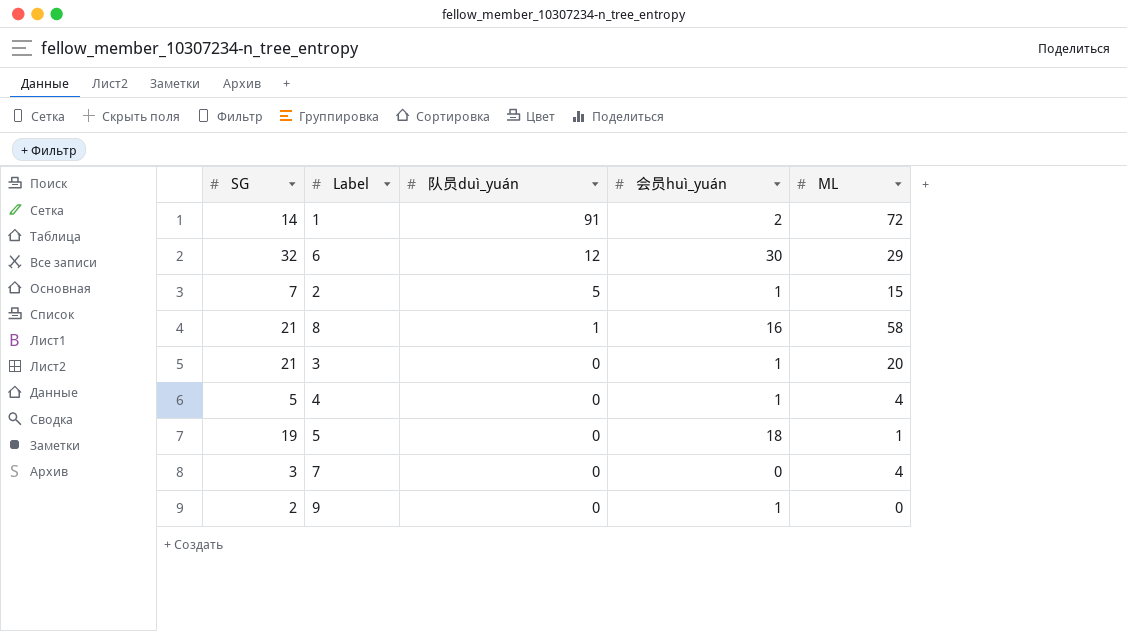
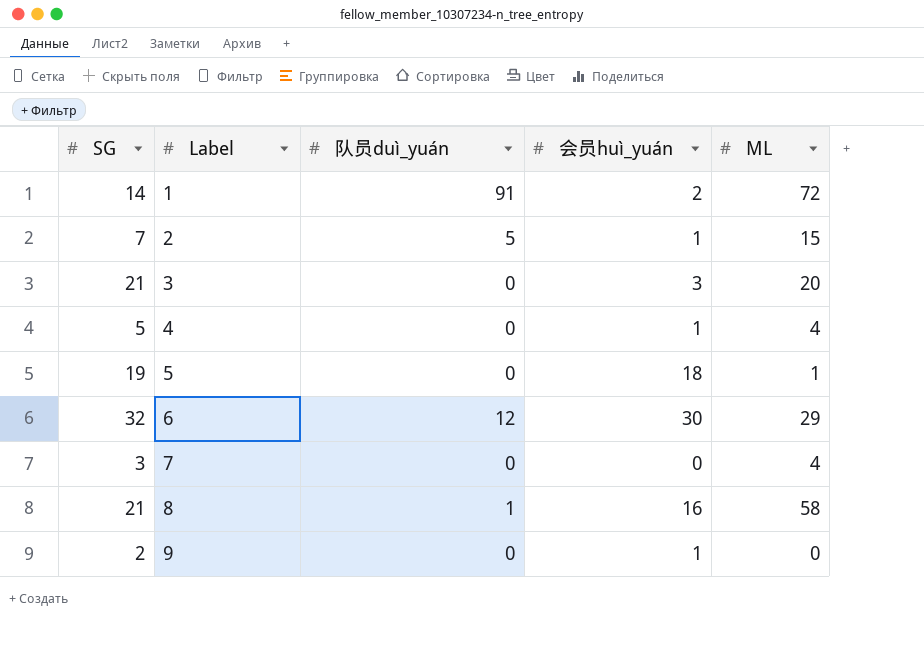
row order: 队员duì_yuán descending -> Label ascending
3 | 会员huì_yuán: 1 -> 3

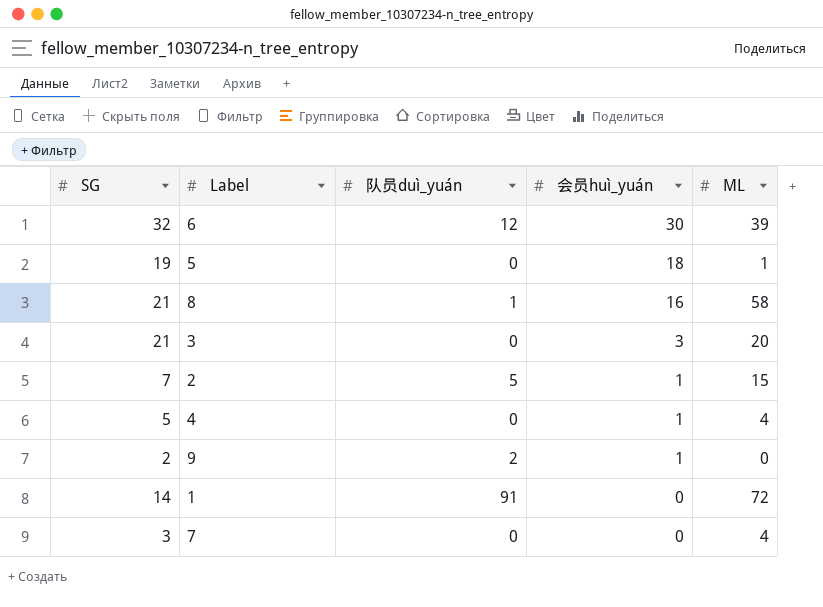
row order: Label ascending -> 会员huì_yuán descending
6 | ML: 29 -> 39
9 | 队员duì_yuán: 0 -> 2
1 | 会员huì_yuán: 2 -> 0

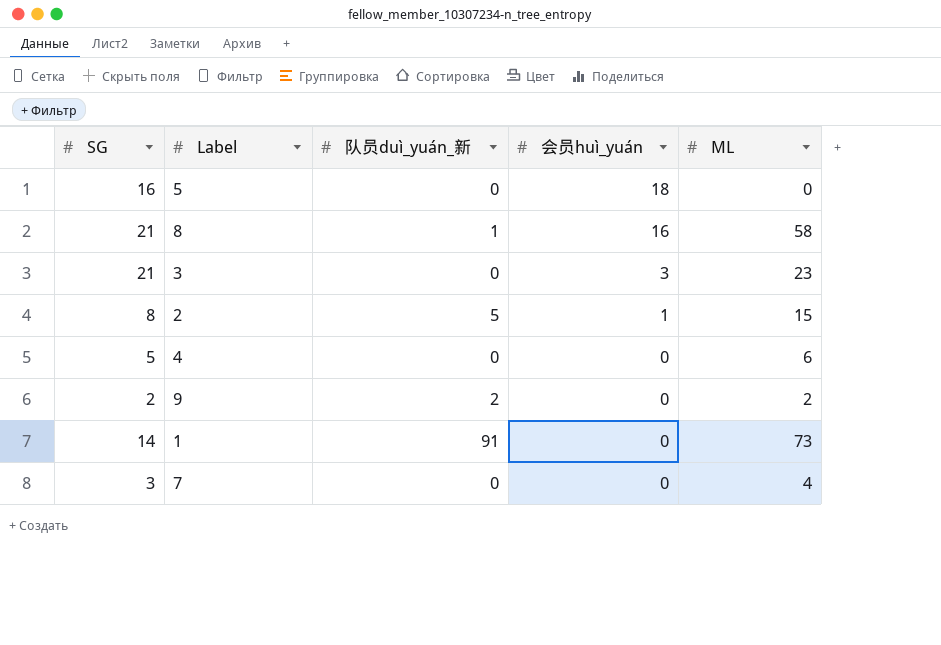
column name: 队员duì_yuán -> 队员duì_yuán_新
row 6: 32 | 12 | 30 | 39 -> none
5 | SG: 19 -> 16
5 | ML: 1 -> 0
3 | ML: 20 -> 23
2 | SG: 7 -> 8
4 | 会员huì_yuán: 1 -> 0
4 | ML: 4 -> 6
9 | 会员huì_yuán: 1 -> 0
9 | ML: 0 -> 2
1 | ML: 72 -> 73

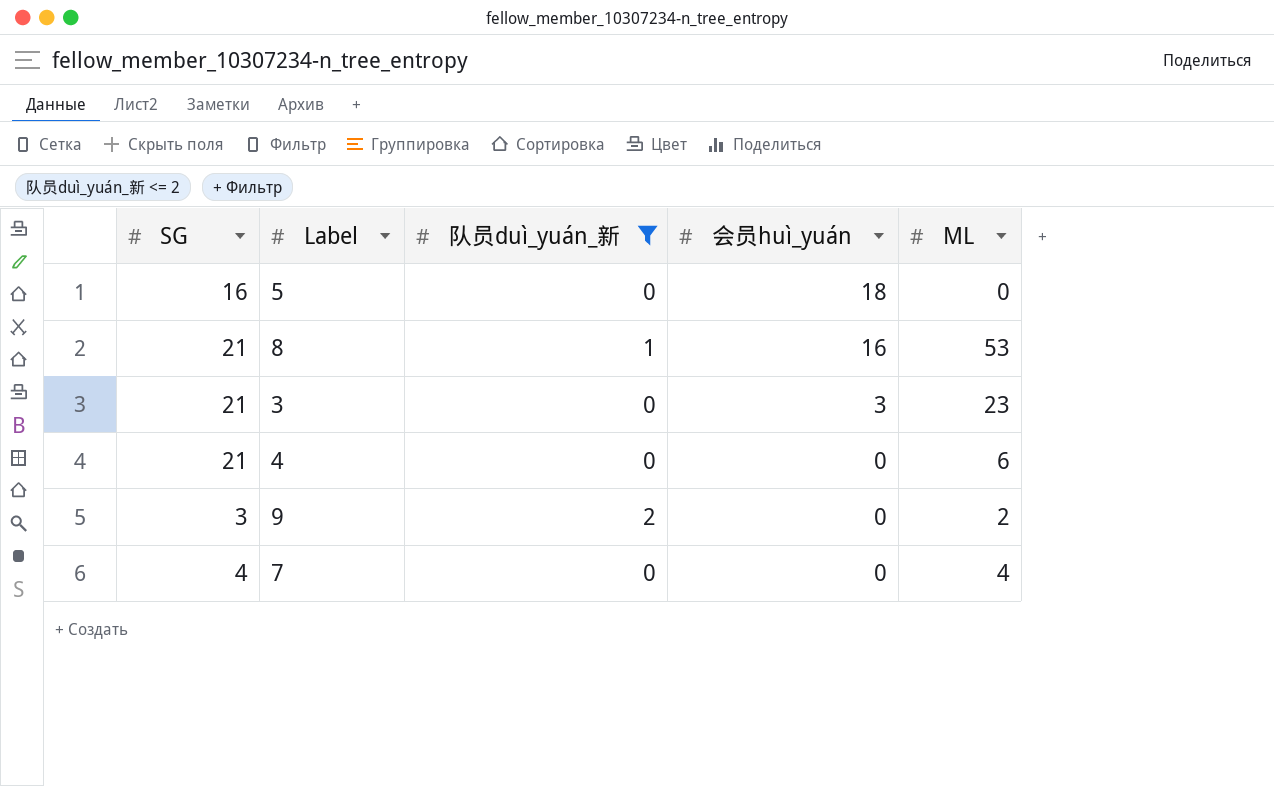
filter: none -> 队员duì_yuán_新 <= 2
8 | ML: 58 -> 53
4 | SG: 5 -> 21
9 | SG: 2 -> 3
7 | SG: 3 -> 4

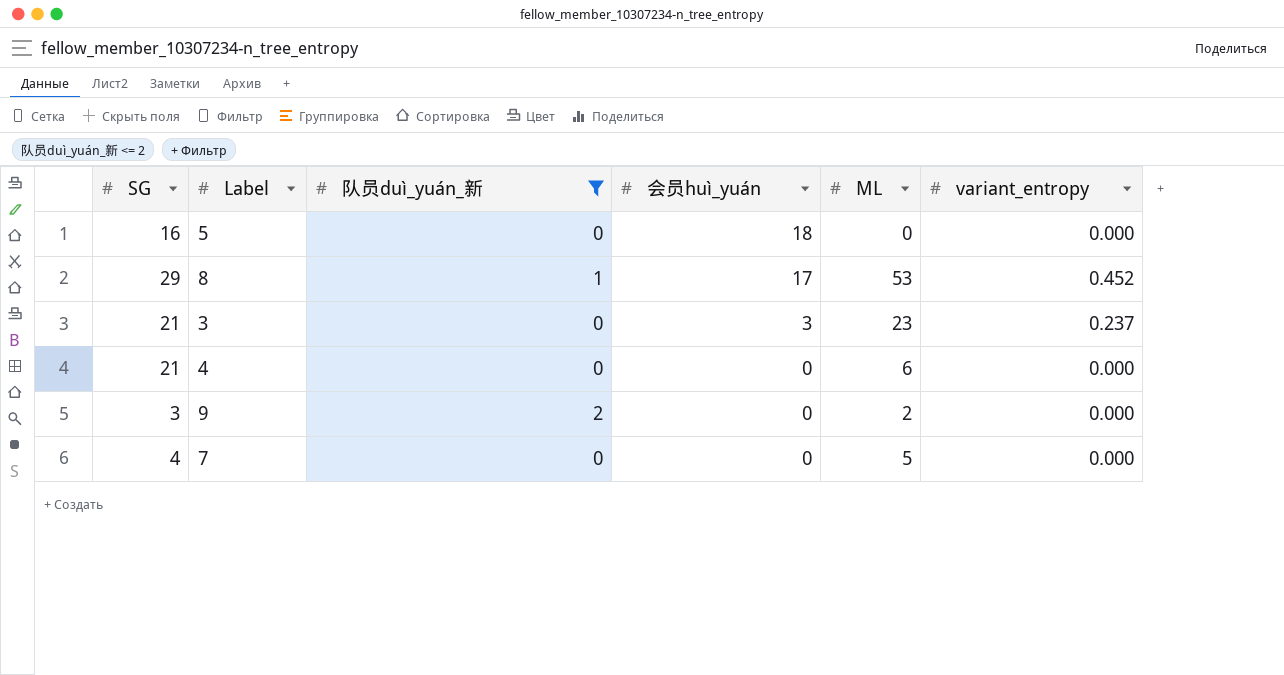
column variant_entropy | position: none -> 6
8 | SG: 21 -> 29
8 | 会员huì_yuán: 16 -> 17
7 | ML: 4 -> 5

